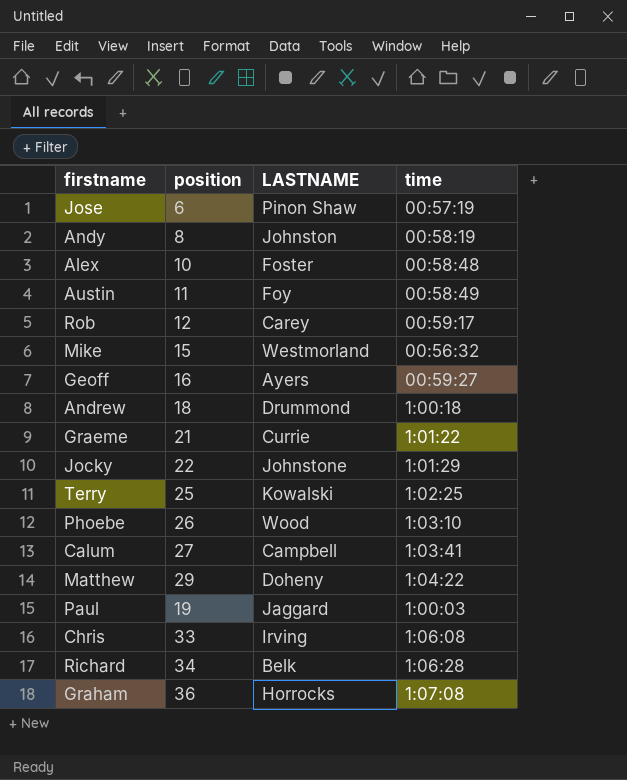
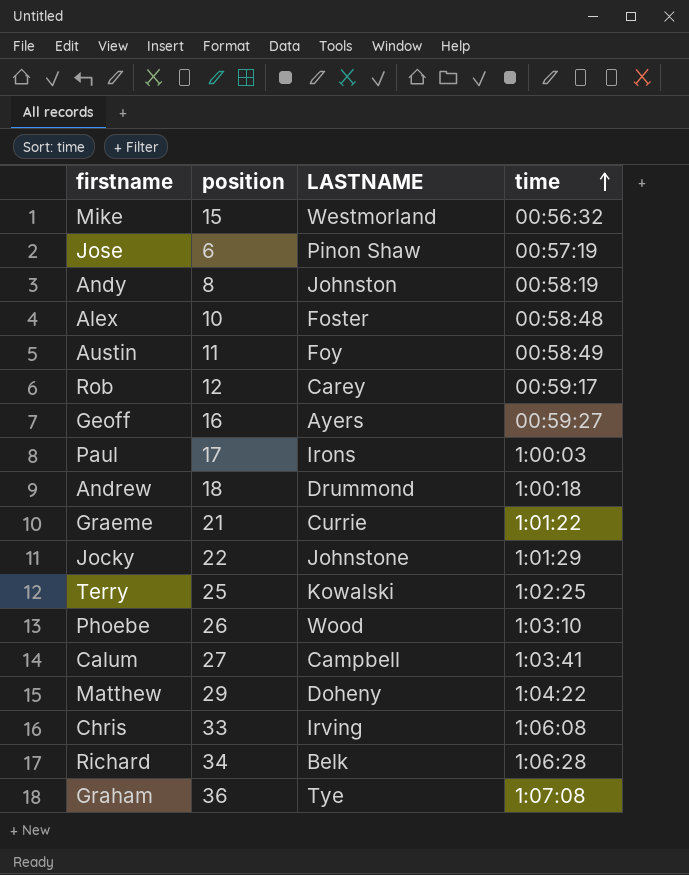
row order: none -> time ascending
Paul | position: 19 -> 17
Paul | LASTNAME: Jaggard -> Irons
Graham | LASTNAME: Horrocks -> Tye

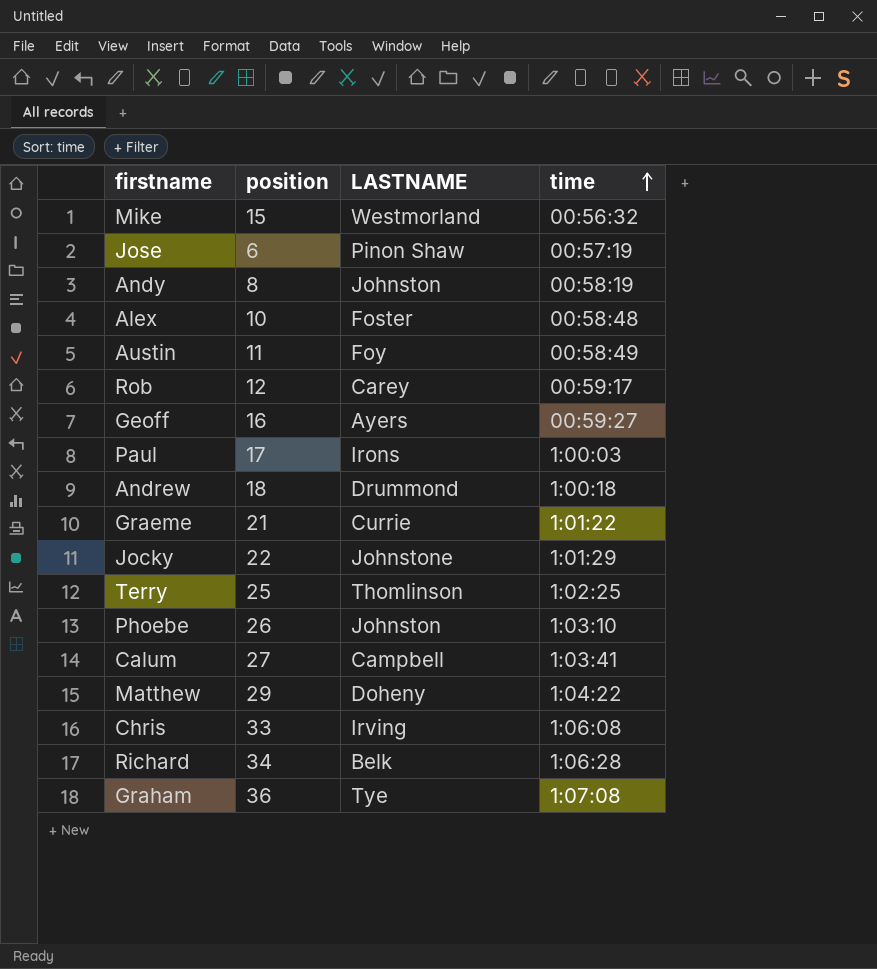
Terry | LASTNAME: Kowalski -> Thomlinson
Phoebe | LASTNAME: Wood -> Johnston

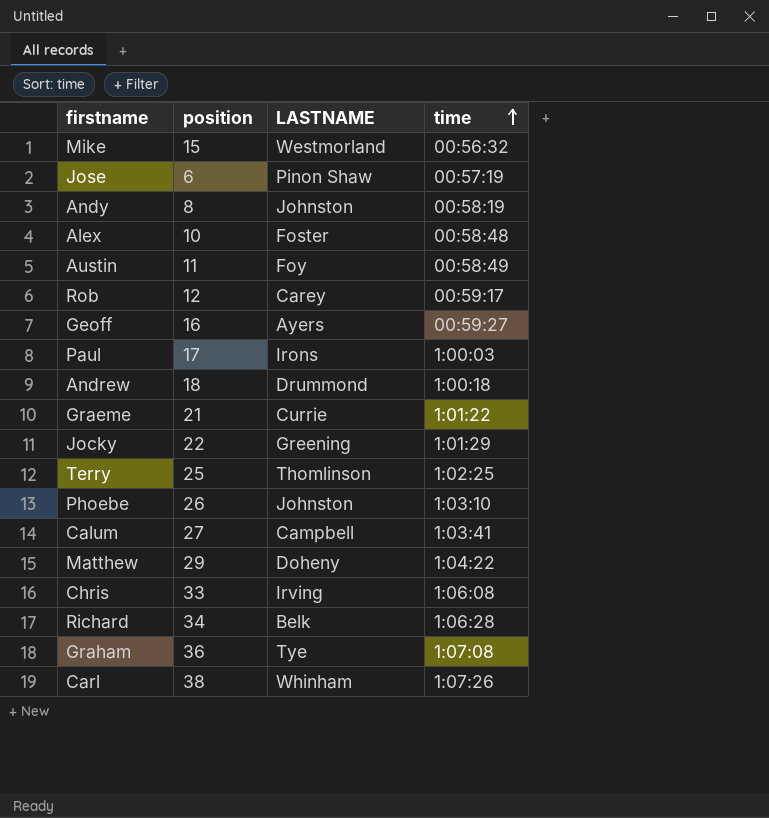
Jocky | LASTNAME: Johnstone -> Greening
row Carl: none -> 38 | Whinham | 1:07:26

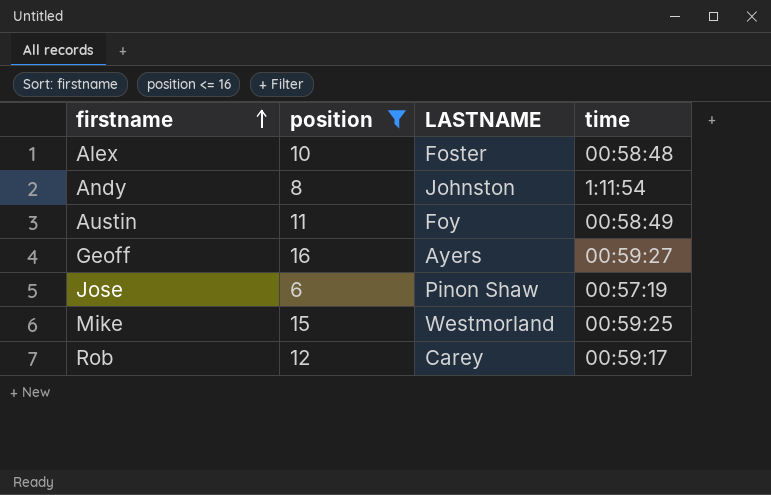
filter: none -> position <= 16
row order: time ascending -> firstname ascending
Andy | time: 00:58:19 -> 1:11:54
Mike | time: 00:56:32 -> 00:59:25

